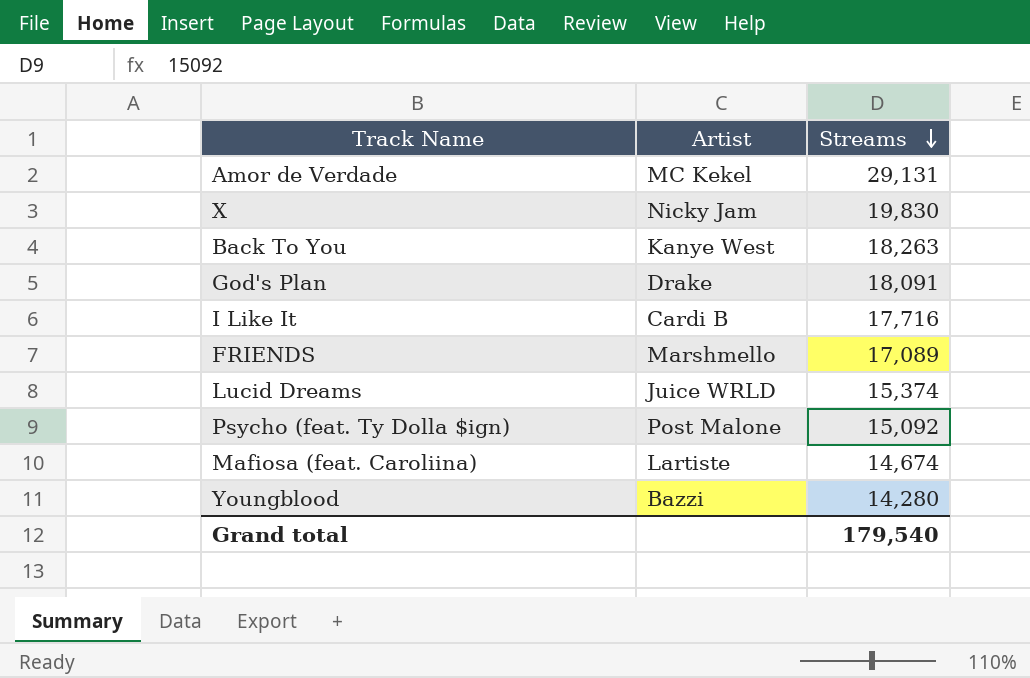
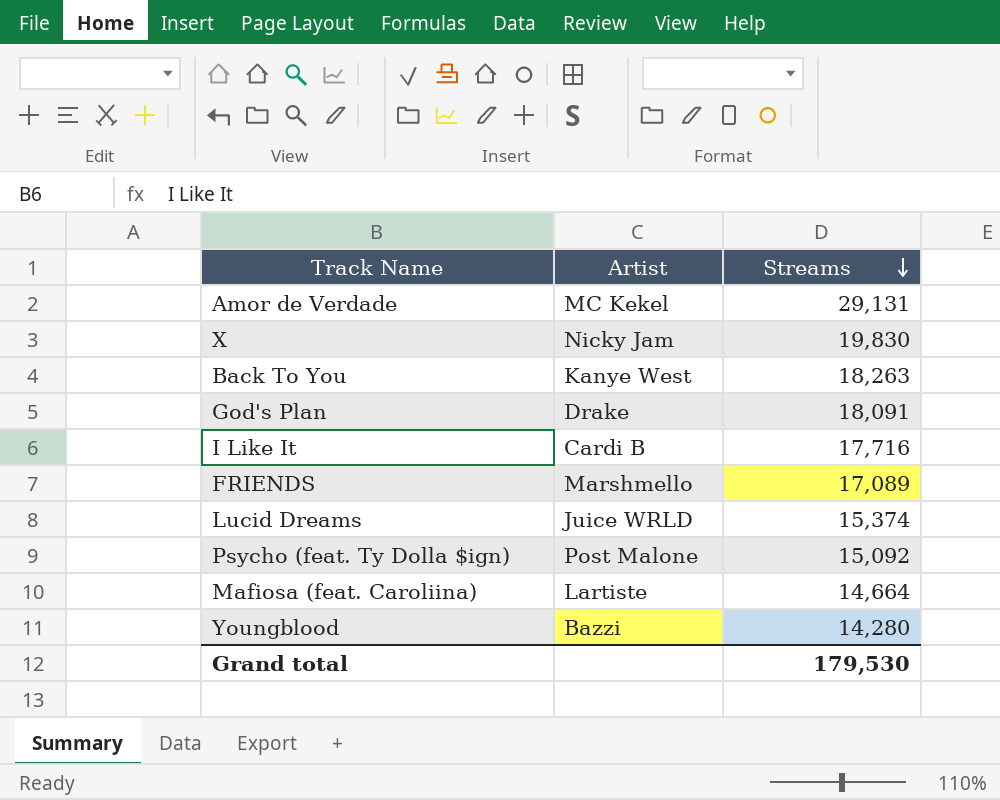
Mafiosa (feat. Caroliina) | Streams: 14,674 -> 14,664
Grand total | Streams: 179,540 -> 179,530

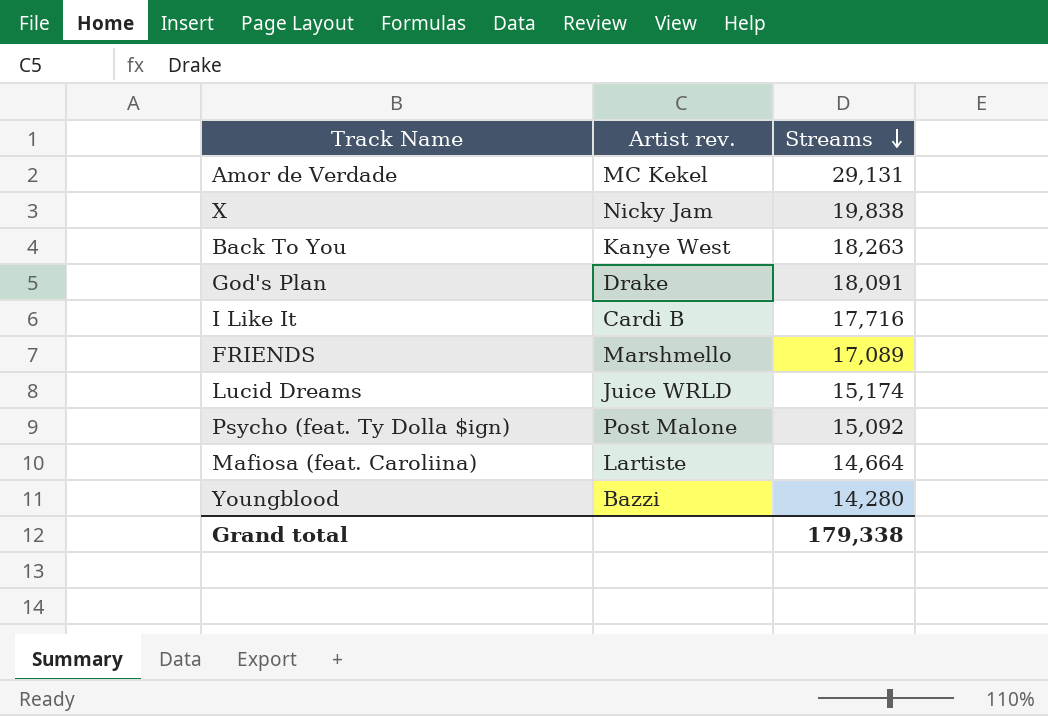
column name: Artist -> Artist rev.
X | Streams: 19,830 -> 19,838
Lucid Dreams | Streams: 15,374 -> 15,174
Grand total | Streams: 179,530 -> 179,338

